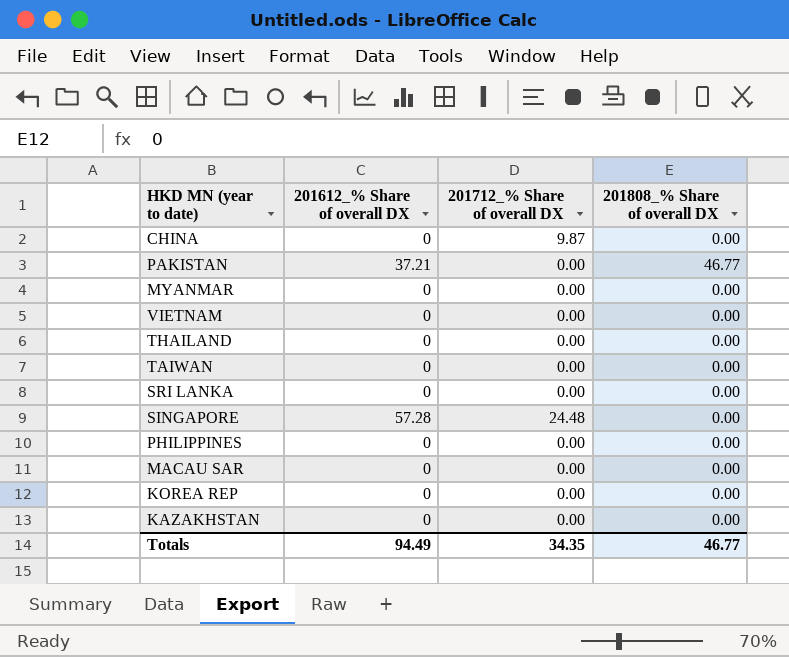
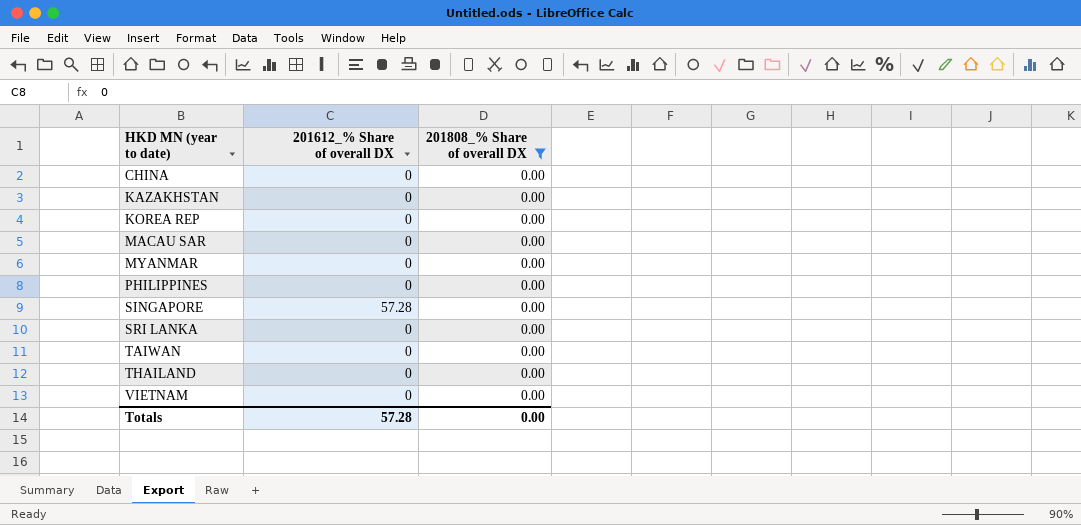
filter: none -> 201808_% Share of overall DX = 0.00
row order: none -> HKD MN (year to date) ascending
column 201712_% Share of overall DX | position: 3 -> none
Totals | 201612_% Share of overall DX: 94.49 -> 57.28
Totals | 201808_% Share of overall DX: 46.77 -> 0.00

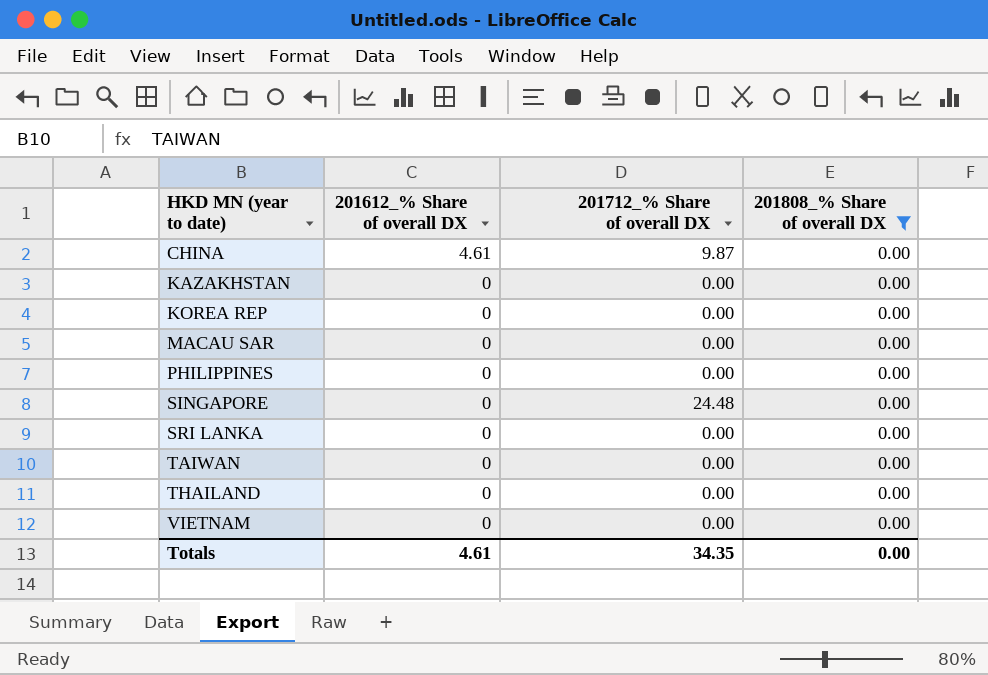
column 201712_% Share of overall DX | position: none -> 3
row MYANMAR: 0 | 0.00 -> none
CHINA | 201612_% Share of overall DX: 0 -> 4.61
SINGAPORE | 201612_% Share of overall DX: 57.28 -> 0
Totals | 201612_% Share of overall DX: 57.28 -> 4.61

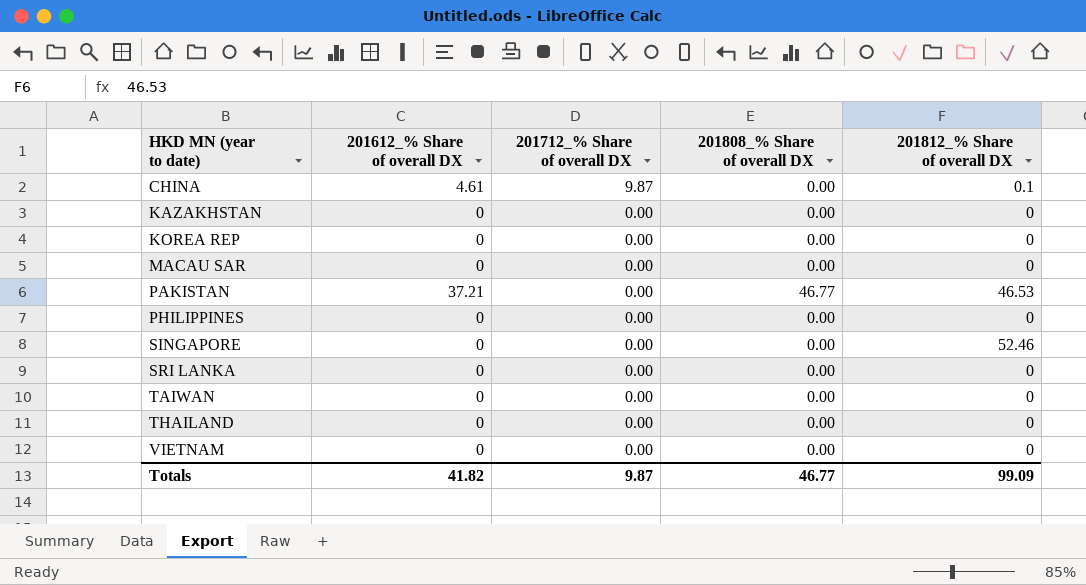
filter: 201808_% Share of overall DX = 0.00 -> none
column 201812_% Share of overall DX | position: none -> 5
SINGAPORE | 201712_% Share of overall DX: 24.48 -> 0.00
Totals | 201612_% Share of overall DX: 4.61 -> 41.82
Totals | 201712_% Share of overall DX: 34.35 -> 9.87
Totals | 201808_% Share of overall DX: 0.00 -> 46.77

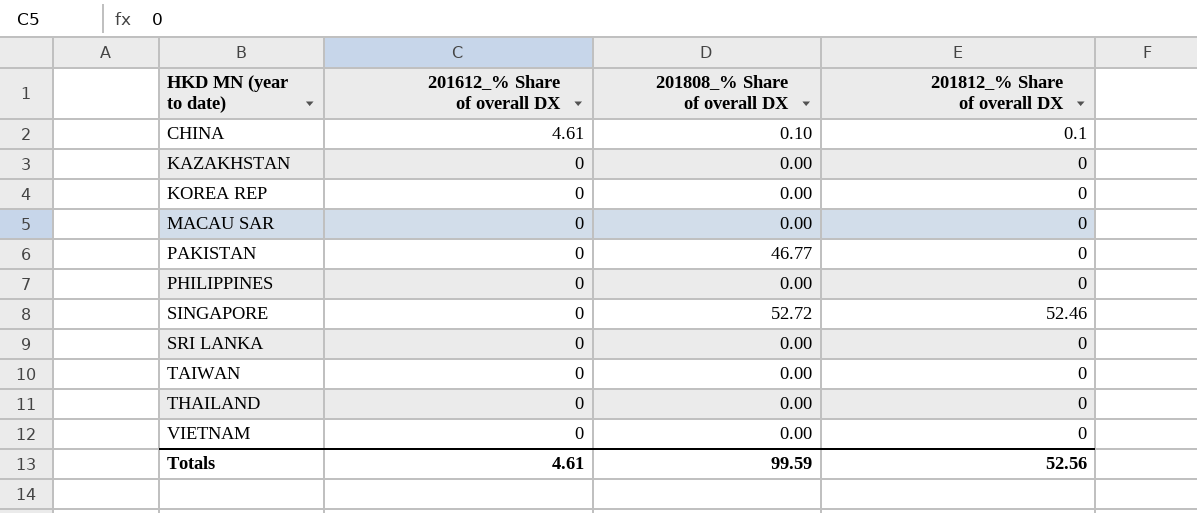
column 201712_% Share of overall DX | position: 3 -> none
CHINA | 201808_% Share of overall DX: 0.00 -> 0.10
PAKISTAN | 201612_% Share of overall DX: 37.21 -> 0
PAKISTAN | 201812_% Share of overall DX: 46.53 -> 0
SINGAPORE | 201808_% Share of overall DX: 0.00 -> 52.72
Totals | 201612_% Share of overall DX: 41.82 -> 4.61
Totals | 201808_% Share of overall DX: 46.77 -> 99.59
Totals | 201812_% Share of overall DX: 99.09 -> 52.56

